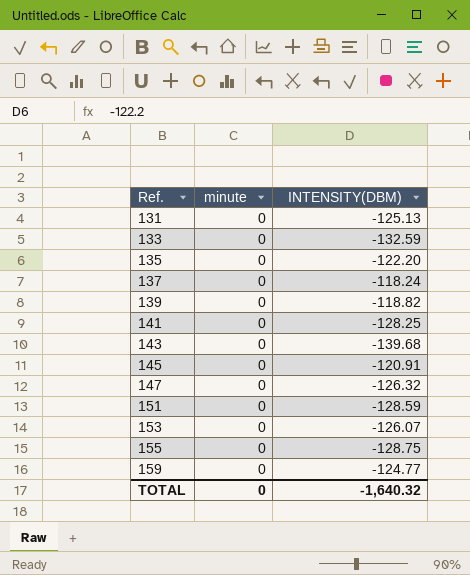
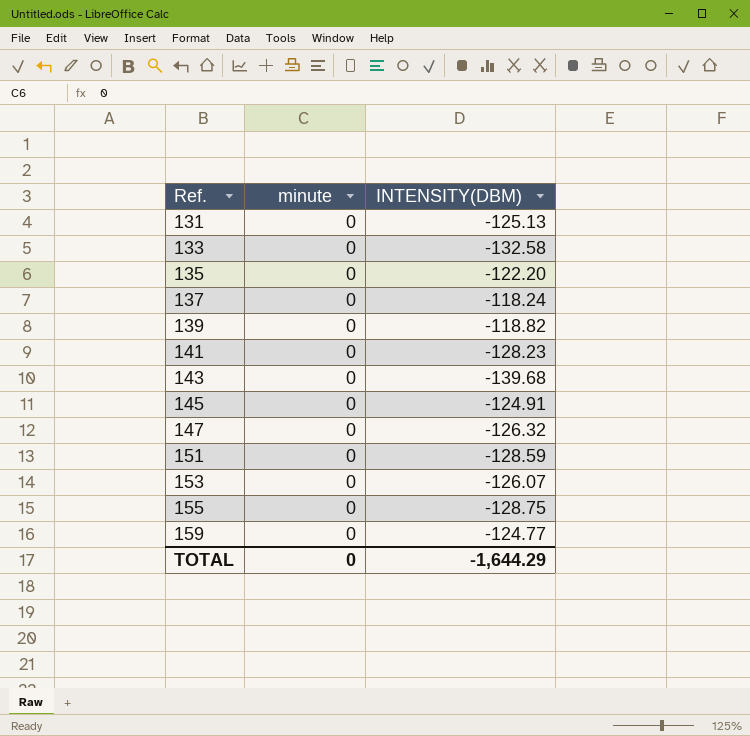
133 | INTENSITY(DBM): -132.59 -> -132.58
141 | INTENSITY(DBM): -128.25 -> -128.23
145 | INTENSITY(DBM): -120.91 -> -124.91
TOTAL | INTENSITY(DBM): -1,640.32 -> -1,644.29

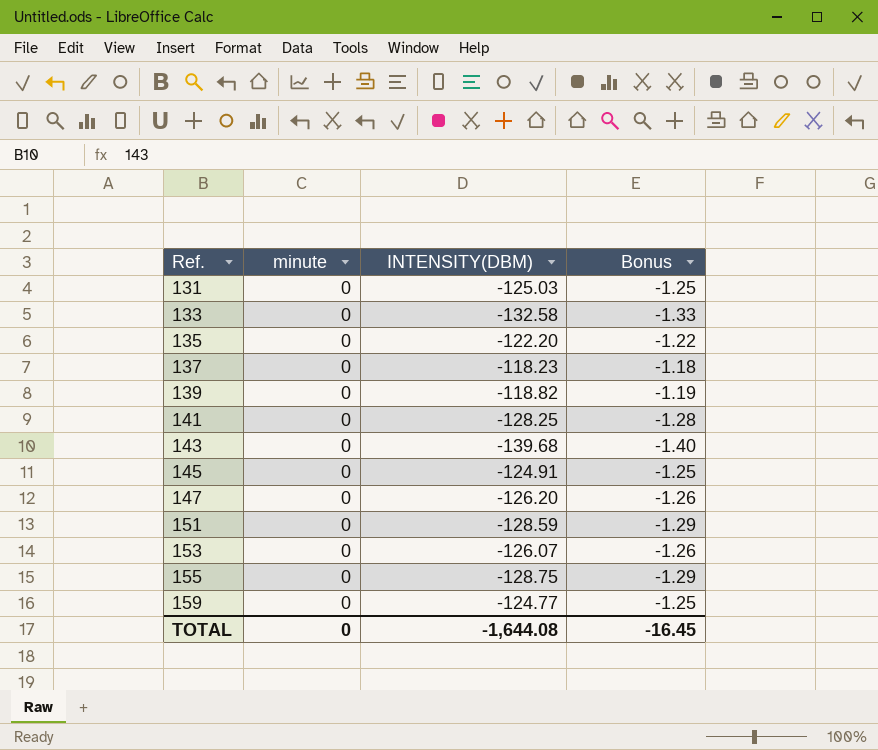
column Bonus | formula: none -> [INTENSITY(DBM)] * 0.01
131 | INTENSITY(DBM): -125.13 -> -125.03
137 | INTENSITY(DBM): -118.24 -> -118.23
141 | INTENSITY(DBM): -128.23 -> -128.25
147 | INTENSITY(DBM): -126.32 -> -126.20
TOTAL | INTENSITY(DBM): -1,644.29 -> -1,644.08

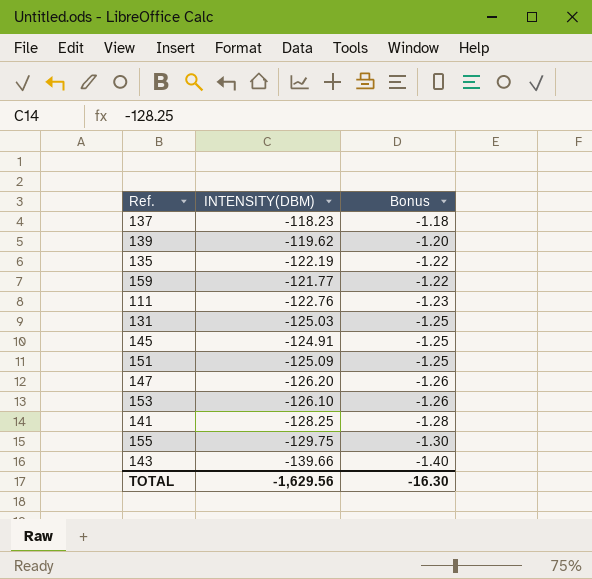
row order: Ref. ascending -> Bonus descending
column minute | position: 2 -> none
row 133: 0 | -132.58 | -1.33 -> none
139 | INTENSITY(DBM): -118.82 -> -119.62
139 | Bonus: -1.19 -> -1.20
135 | INTENSITY(DBM): -122.20 -> -122.19
159 | INTENSITY(DBM): -124.77 -> -121.77
159 | Bonus: -1.25 -> -1.22
row 111: none -> -122.76 | -1.23
151 | INTENSITY(DBM): -128.59 -> -125.09
151 | Bonus: -1.29 -> -1.25
153 | INTENSITY(DBM): -126.07 -> -126.10
155 | INTENSITY(DBM): -128.75 -> -129.75
155 | Bonus: -1.29 -> -1.30
143 | INTENSITY(DBM): -139.68 -> -139.66
TOTAL | INTENSITY(DBM): -1,644.08 -> -1,629.56
TOTAL | Bonus: -16.45 -> -16.30

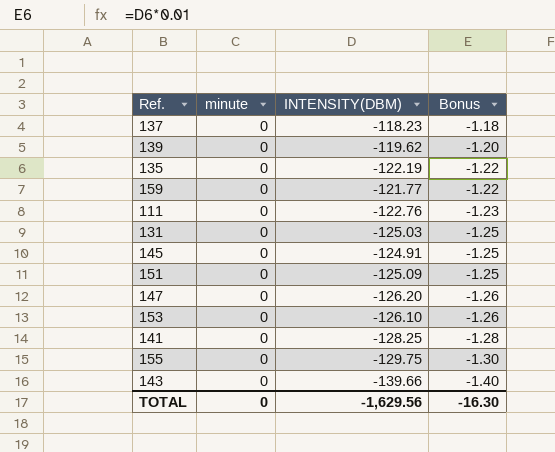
column minute | position: none -> 2

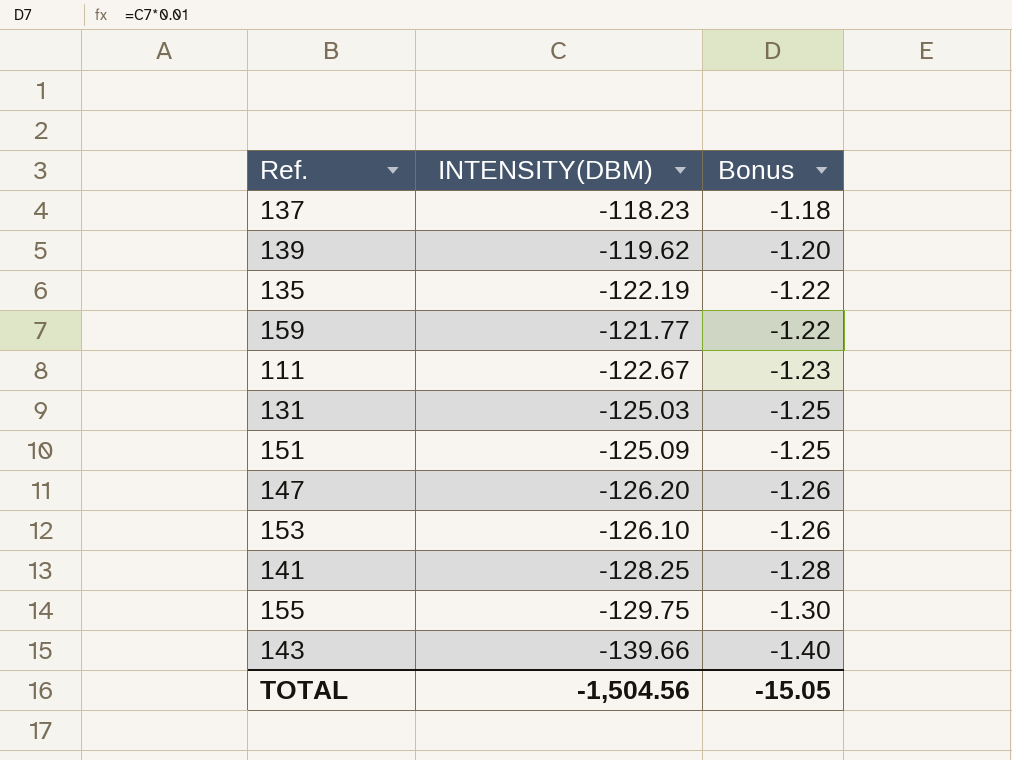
column minute | position: 2 -> none
row 145: 0 | -124.91 | -1.25 -> none
111 | INTENSITY(DBM): -122.76 -> -122.67
TOTAL | INTENSITY(DBM): -1,629.56 -> -1,504.56
TOTAL | Bonus: -16.30 -> -15.05

